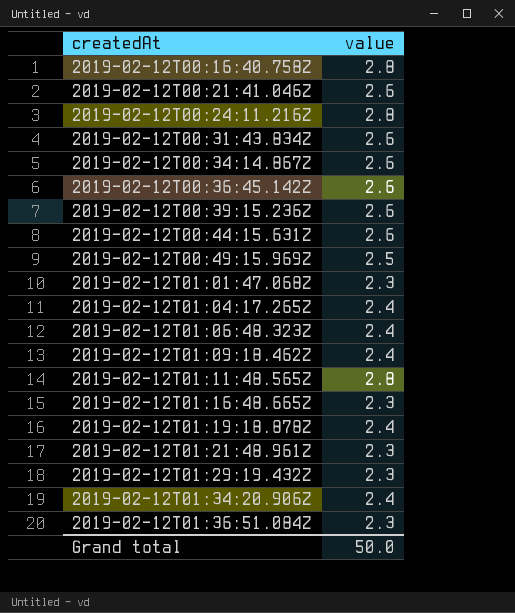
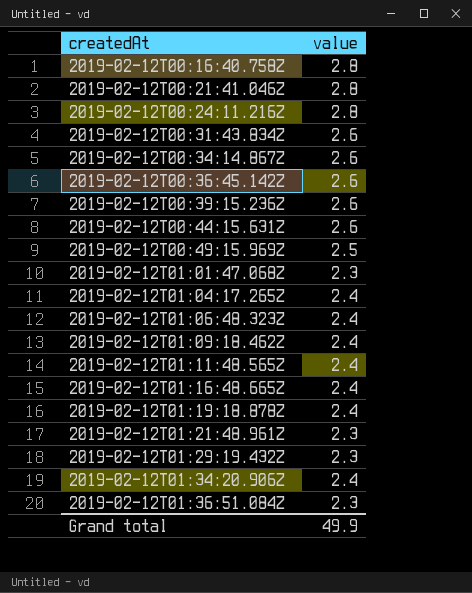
2019-02-12T00:21:41.046Z | value: 2.6 -> 2.8
2019-02-12T01:11:48.565Z | value: 2.8 -> 2.4
2019-02-12T01:16:48.665Z | value: 2.3 -> 2.4
Grand total | value: 50.0 -> 49.9

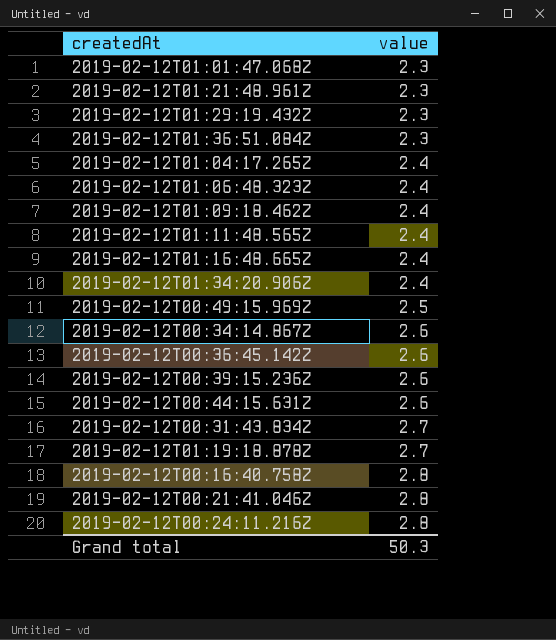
row order: createdAt ascending -> value ascending
2019-02-12T00:31:43.834Z | value: 2.6 -> 2.7
2019-02-12T01:19:18.878Z | value: 2.4 -> 2.7
Grand total | value: 49.9 -> 50.3

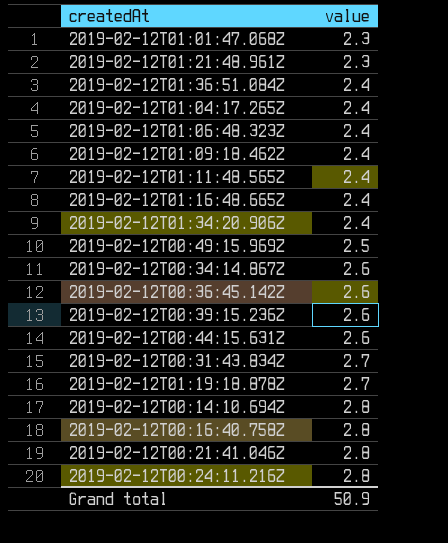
row 2019-02-12T01:29:19.432Z: 2.3 -> none
2019-02-12T01:36:51.084Z | value: 2.3 -> 2.4
row 2019-02-12T00:14:10.694Z: none -> 2.8
Grand total | value: 50.3 -> 50.9

